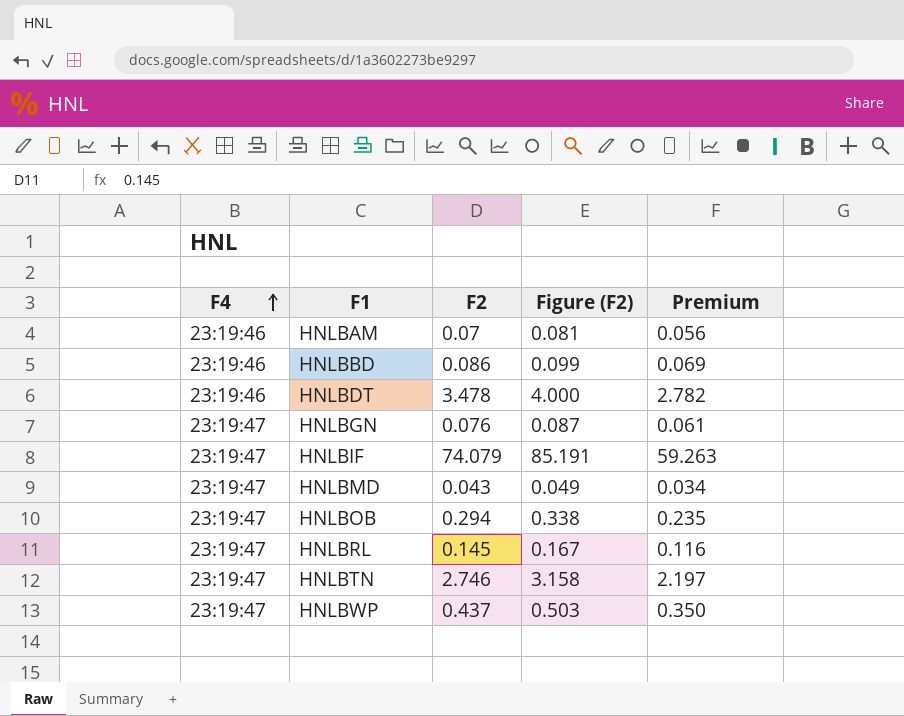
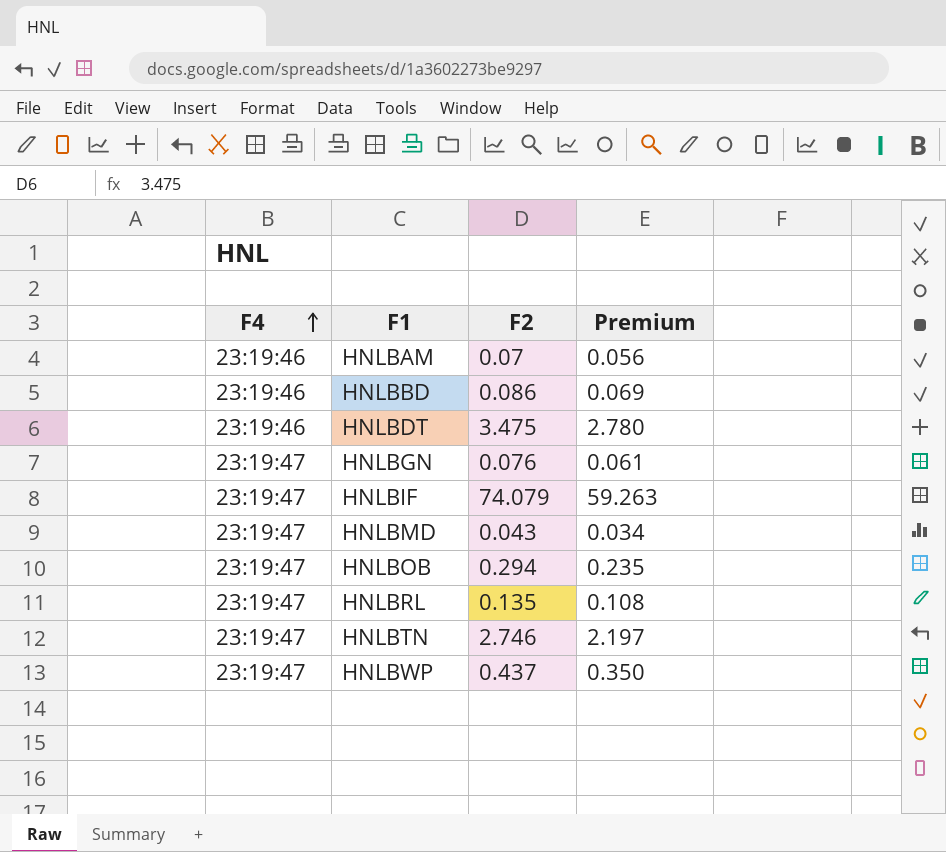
column Figure (F2) | formula: [F2] * 1.15 -> none
HNLBDT | F2: 3.478 -> 3.475
HNLBDT | Premium: 2.782 -> 2.780
HNLBRL | F2: 0.145 -> 0.135
HNLBRL | Premium: 0.116 -> 0.108

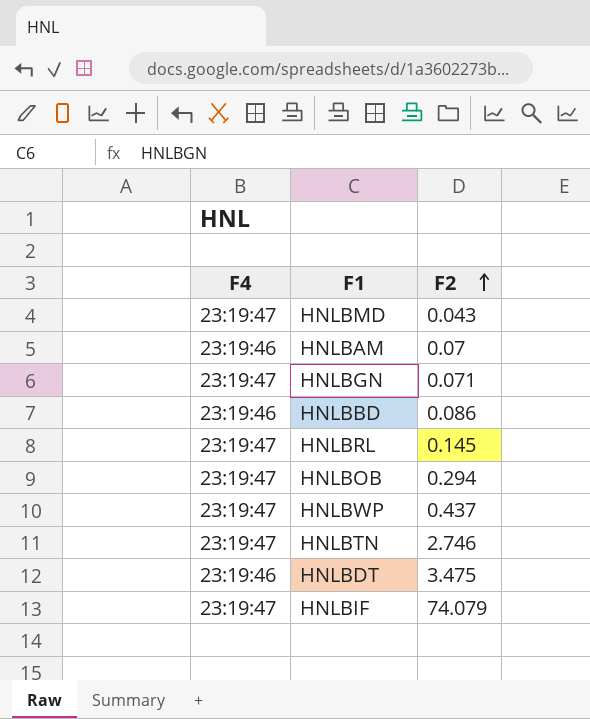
row order: F4 ascending -> F2 ascending
column Premium | formula: [F2] * 0.8 -> none
HNLBGN | F2: 0.076 -> 0.071
HNLBRL | F2: 0.135 -> 0.145

